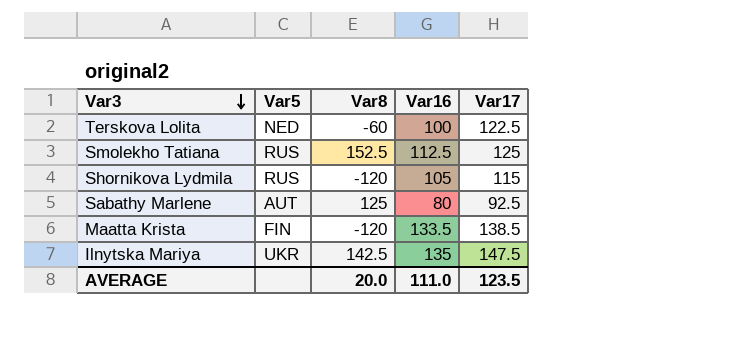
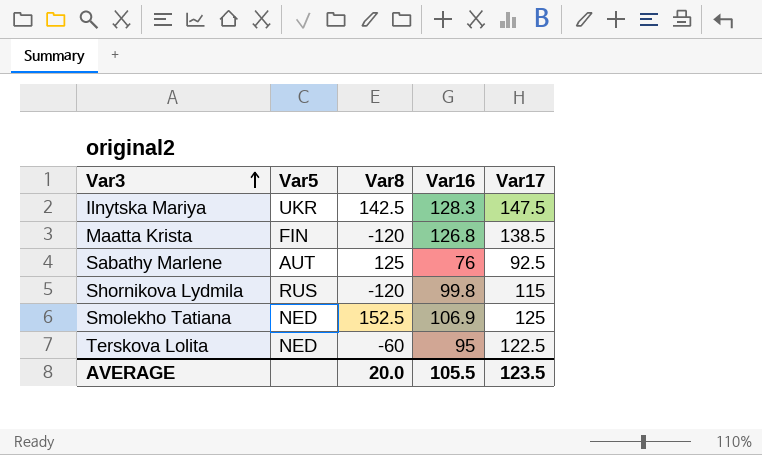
row order: Var3 descending -> Var3 ascending
Ilnytska Mariya | Var16: 135 -> 128.3
Maatta Krista | Var16: 133.5 -> 126.8
Sabathy Marlene | Var16: 80 -> 76
Shornikova Lydmila | Var16: 105 -> 99.8
Smolekho Tatiana | Var5: RUS -> NED
Smolekho Tatiana | Var16: 112.5 -> 106.9
Terskova Lolita | Var16: 100 -> 95
AVERAGE | Var16: 111.0 -> 105.5

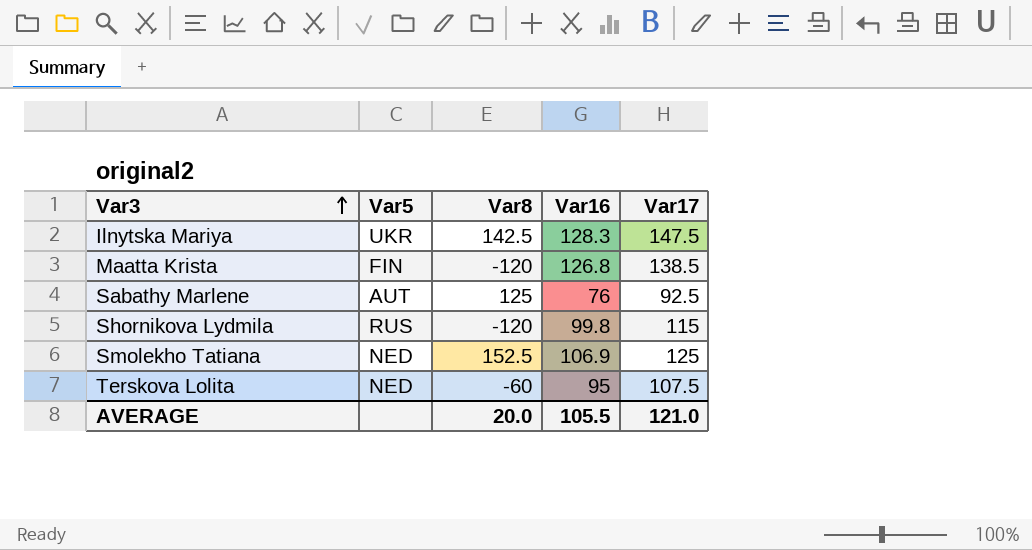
Terskova Lolita | Var17: 122.5 -> 107.5
AVERAGE | Var17: 123.5 -> 121.0

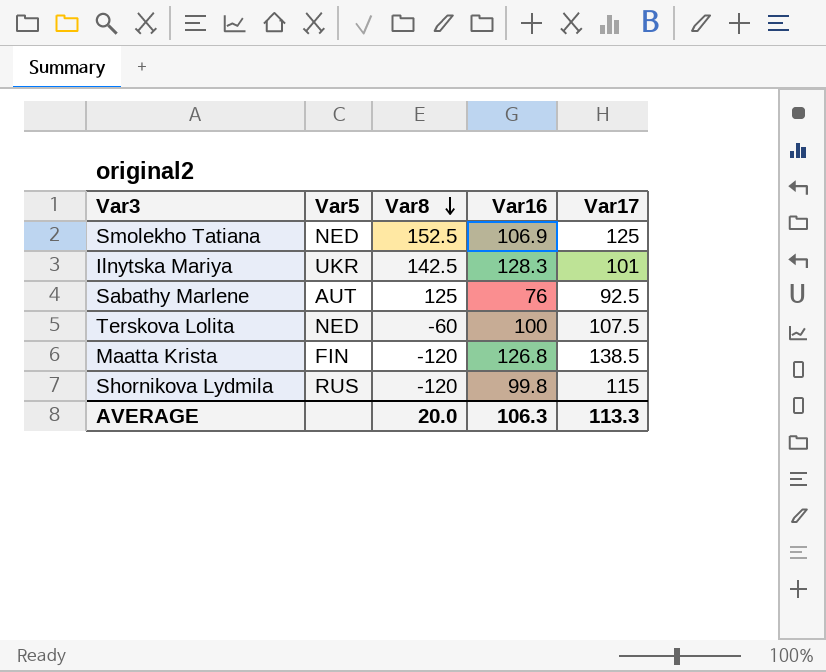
row order: Var3 ascending -> Var8 descending
Ilnytska Mariya | Var17: 147.5 -> 101
Terskova Lolita | Var16: 95 -> 100
AVERAGE | Var16: 105.5 -> 106.3
AVERAGE | Var17: 121.0 -> 113.3

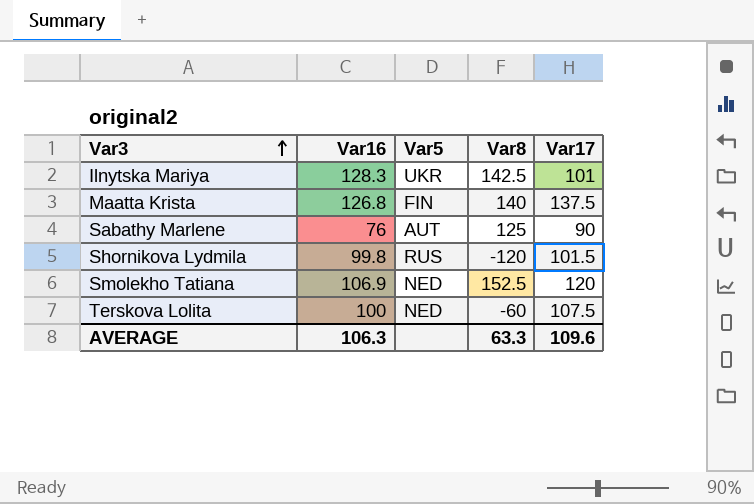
row order: Var8 descending -> Var3 ascending
column Var16 | position: 4 -> 2
Maatta Krista | Var8: -120 -> 140
Maatta Krista | Var17: 138.5 -> 137.5
Sabathy Marlene | Var17: 92.5 -> 90
Shornikova Lydmila | Var17: 115 -> 101.5
Smolekho Tatiana | Var17: 125 -> 120
AVERAGE | Var8: 20.0 -> 63.3
AVERAGE | Var17: 113.3 -> 109.6

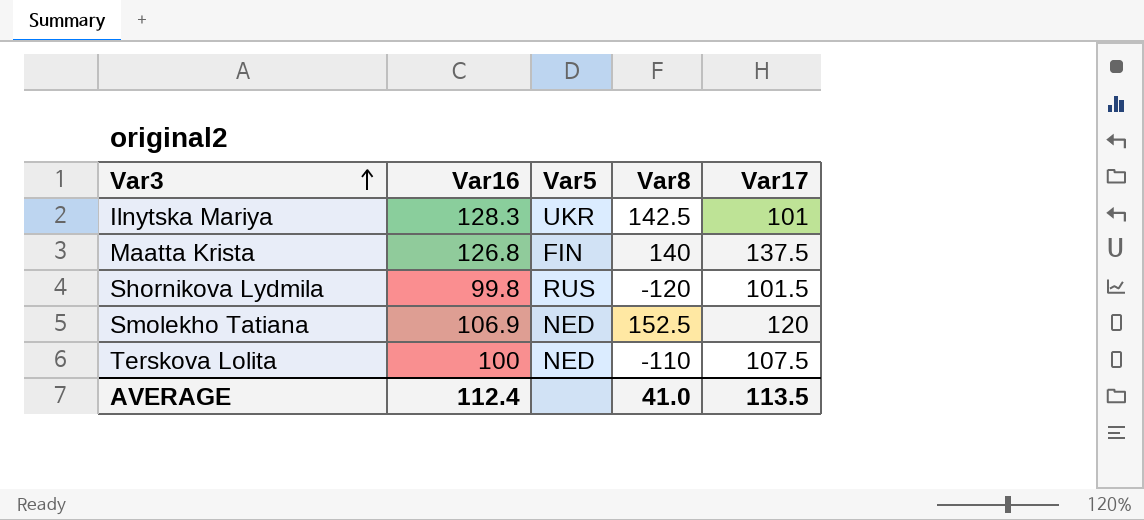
row Sabathy Marlene: 76 | AUT | 125 | 90 -> none
Terskova Lolita | Var8: -60 -> -110
AVERAGE | Var16: 106.3 -> 112.4
AVERAGE | Var8: 63.3 -> 41.0
AVERAGE | Var17: 109.6 -> 113.5

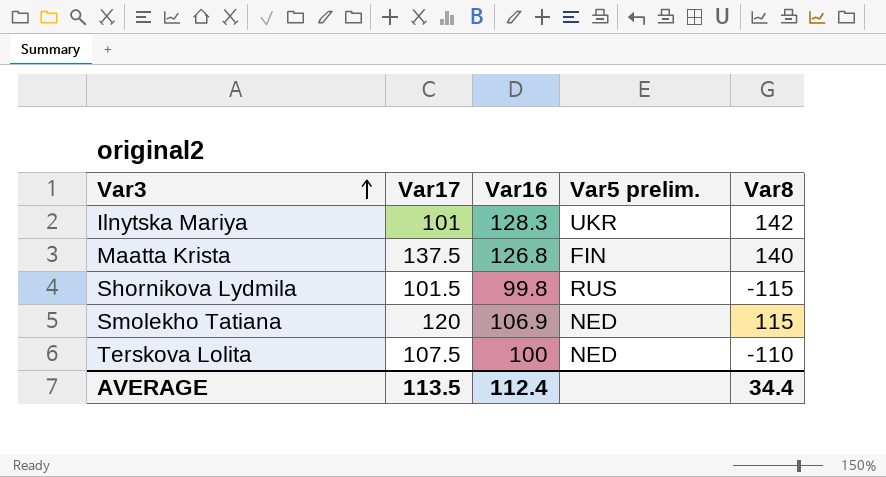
column Var17 | position: 5 -> 2
column name: Var5 -> Var5 prelim.
Ilnytska Mariya | Var8: 142.5 -> 142
Shornikova Lydmila | Var8: -120 -> -115
Smolekho Tatiana | Var8: 152.5 -> 115
AVERAGE | Var8: 41.0 -> 34.4

